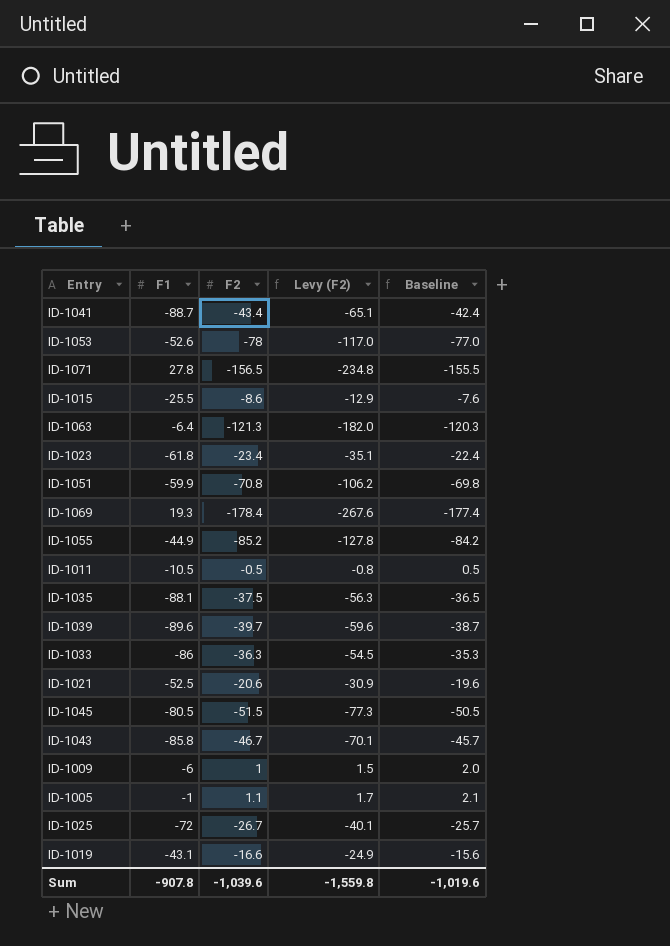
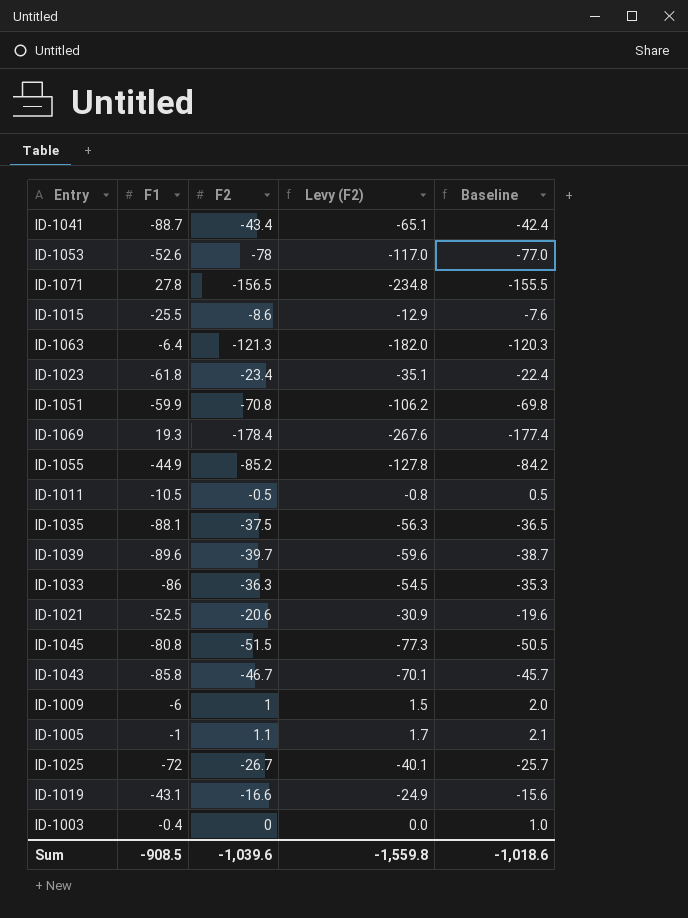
ID-1045 | F1: -80.5 -> -80.8
row ID-1003: none -> -0.4 | 0 | 0.0 | 1.0
Sum | F1: -907.8 -> -908.5
Sum | Baseline: -1,019.6 -> -1,018.6

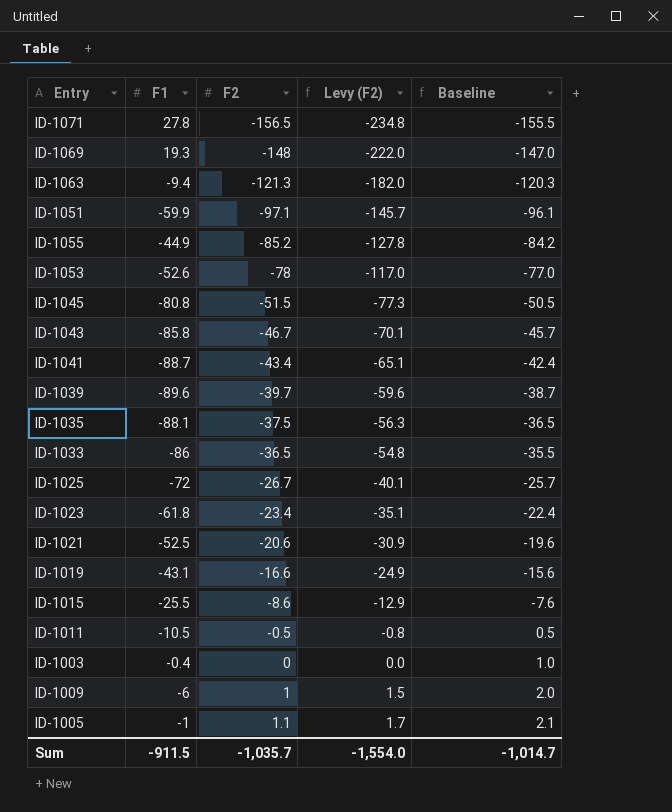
row order: none -> F2 ascending
ID-1069 | F2: -178.4 -> -148
ID-1069 | Levy (F2): -267.6 -> -222.0
ID-1069 | Baseline: -177.4 -> -147.0
ID-1063 | F1: -6.4 -> -9.4
ID-1051 | F2: -70.8 -> -97.1
ID-1051 | Levy (F2): -106.2 -> -145.7
ID-1051 | Baseline: -69.8 -> -96.1
ID-1033 | F2: -36.3 -> -36.5
ID-1033 | Levy (F2): -54.5 -> -54.8
ID-1033 | Baseline: -35.3 -> -35.5
Sum | F1: -908.5 -> -911.5
Sum | F2: -1,039.6 -> -1,035.7
Sum | Levy (F2): -1,559.8 -> -1,554.0
Sum | Baseline: -1,018.6 -> -1,014.7

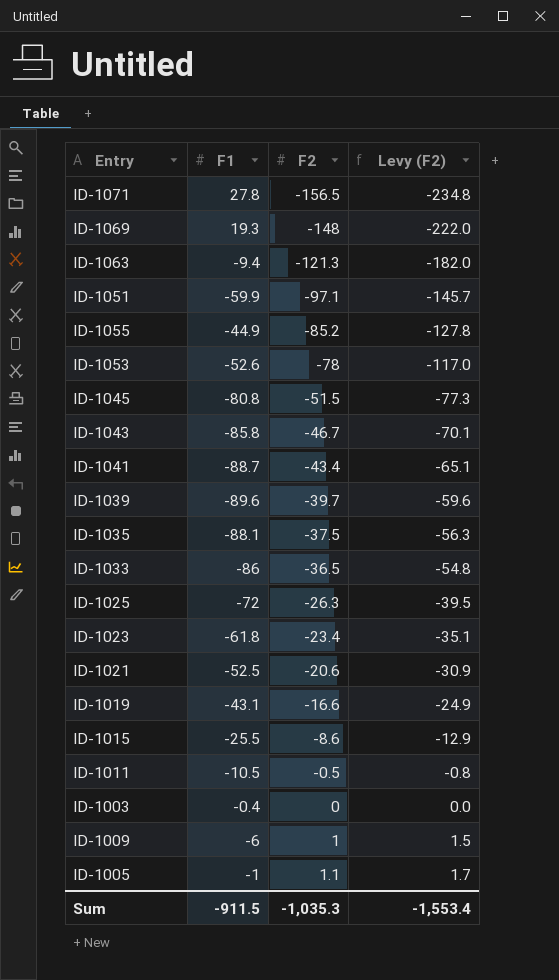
column Baseline | formula: [F2] + 1 -> none
ID-1025 | F2: -26.7 -> -26.3
ID-1025 | Levy (F2): -40.1 -> -39.5
Sum | F2: -1,035.7 -> -1,035.3
Sum | Levy (F2): -1,554.0 -> -1,553.4

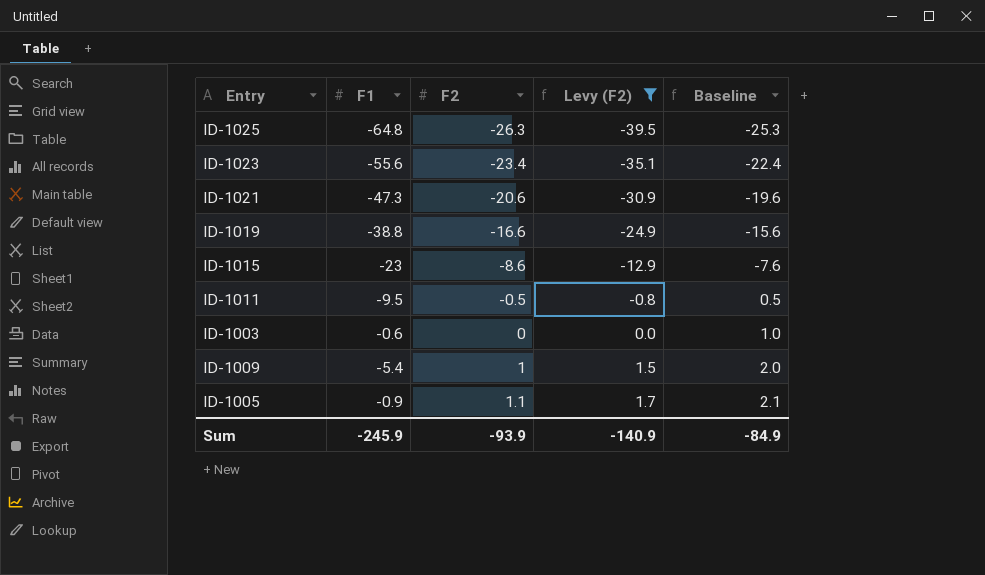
filter: none -> Levy (F2) >= -39.5
column Baseline | formula: none -> [F2] + 1
ID-1025 | F1: -72 -> -64.8
ID-1023 | F1: -61.8 -> -55.6
ID-1021 | F1: -52.5 -> -47.3
ID-1019 | F1: -43.1 -> -38.8
ID-1015 | F1: -25.5 -> -23
ID-1011 | F1: -10.5 -> -9.5
ID-1003 | F1: -0.4 -> -0.6
ID-1009 | F1: -6 -> -5.4
ID-1005 | F1: -1 -> -0.9
Sum | F1: -911.5 -> -245.9
Sum | F2: -1,035.3 -> -93.9
Sum | Levy (F2): -1,553.4 -> -140.9

